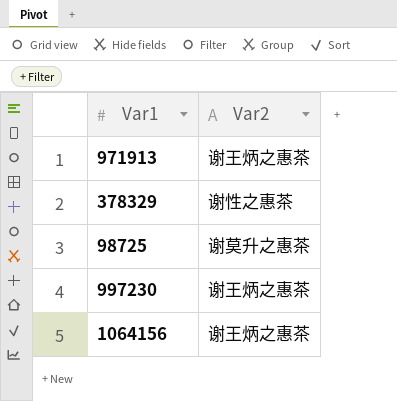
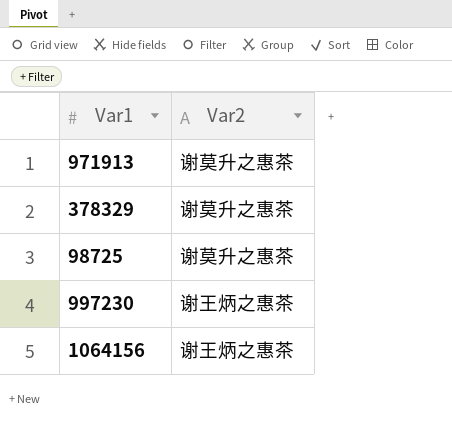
971913 | Var2: 谢王炳之惠茶 -> 谢莫升之惠茶
378329 | Var2: 谢性之惠茶 -> 谢莫升之惠茶

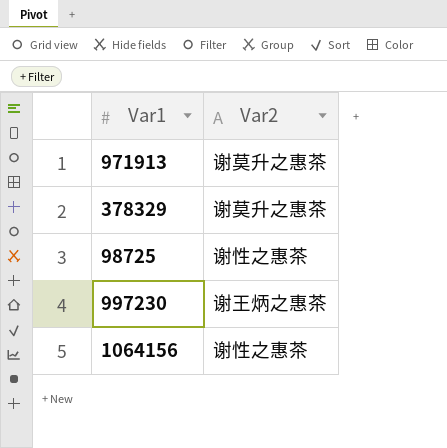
98725 | Var2: 谢莫升之惠茶 -> 谢性之惠茶
1064156 | Var2: 谢王炳之惠茶 -> 谢性之惠茶

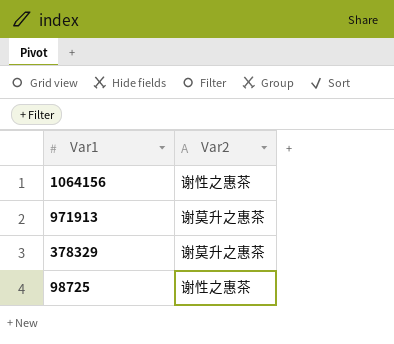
row order: none -> Var1 descending
row 997230: 谢王炳之惠茶 -> none

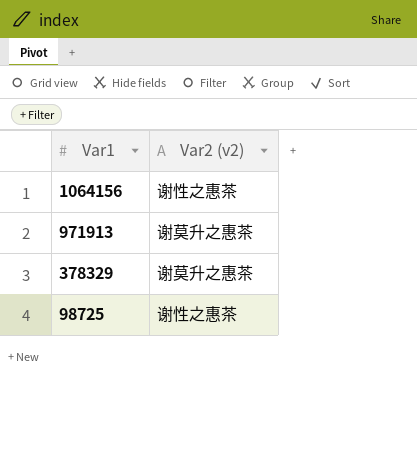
column name: Var2 -> Var2 (v2)

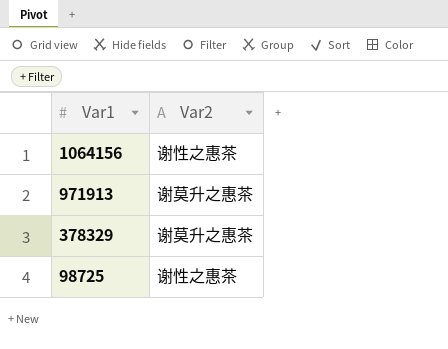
column name: Var2 (v2) -> Var2

